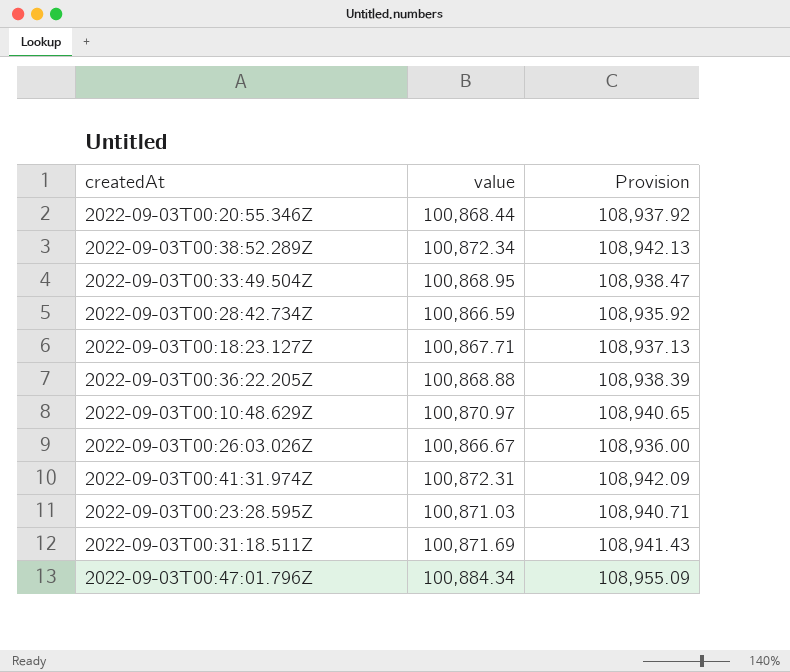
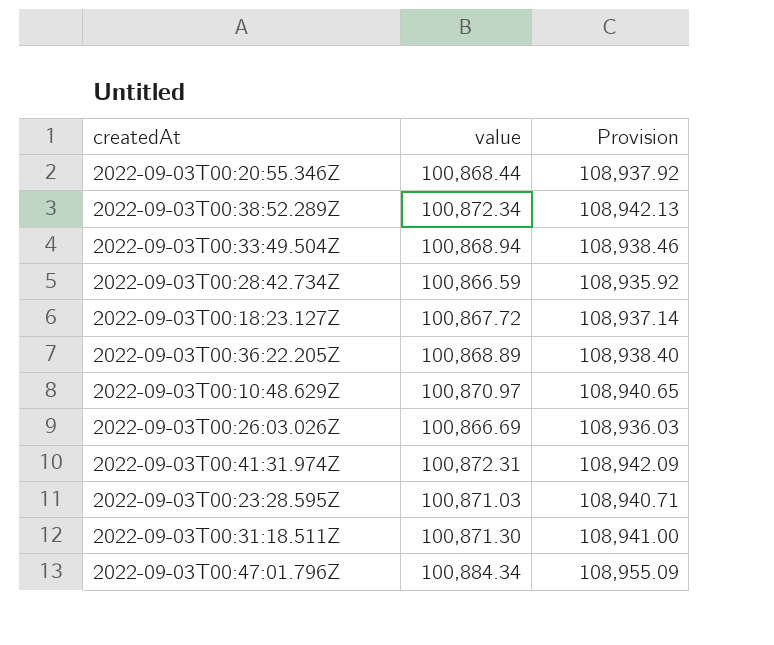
2022-09-03T00:33:49.504Z | value: 100,868.95 -> 100,868.94
2022-09-03T00:33:49.504Z | Provision: 108,938.47 -> 108,938.46
2022-09-03T00:18:23.127Z | value: 100,867.71 -> 100,867.72
2022-09-03T00:18:23.127Z | Provision: 108,937.13 -> 108,937.14
2022-09-03T00:36:22.205Z | value: 100,868.88 -> 100,868.89
2022-09-03T00:36:22.205Z | Provision: 108,938.39 -> 108,938.40
2022-09-03T00:26:03.026Z | value: 100,866.67 -> 100,866.69
2022-09-03T00:26:03.026Z | Provision: 108,936.00 -> 108,936.03
2022-09-03T00:31:18.511Z | value: 100,871.69 -> 100,871.30
2022-09-03T00:31:18.511Z | Provision: 108,941.43 -> 108,941.00

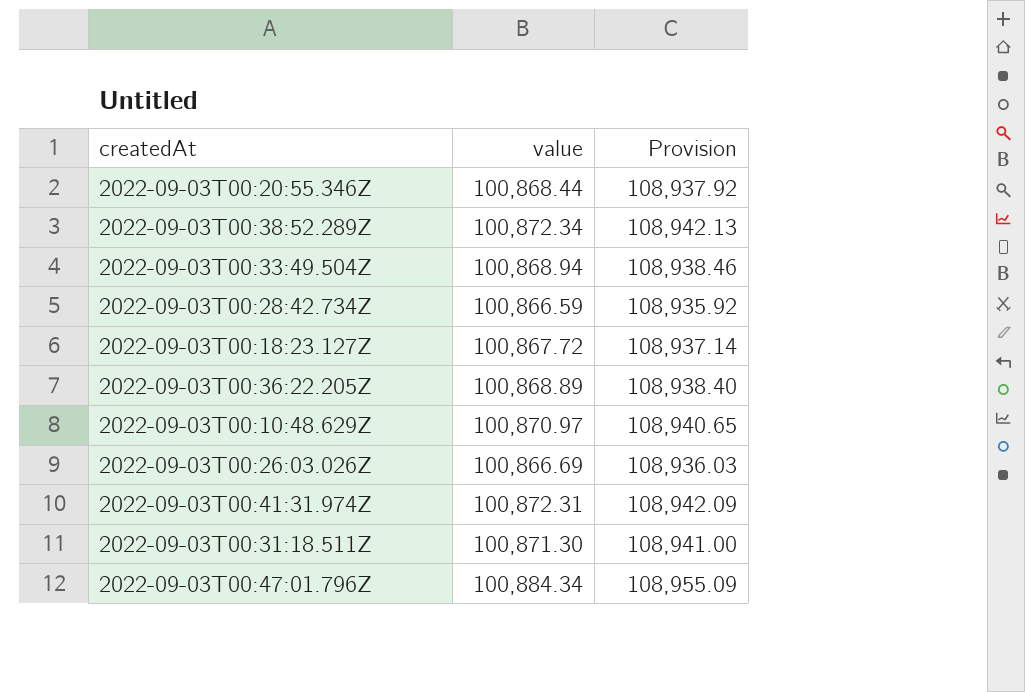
row 2022-09-03T00:23:28.595Z: 100,871.03 | 108,940.71 -> none

